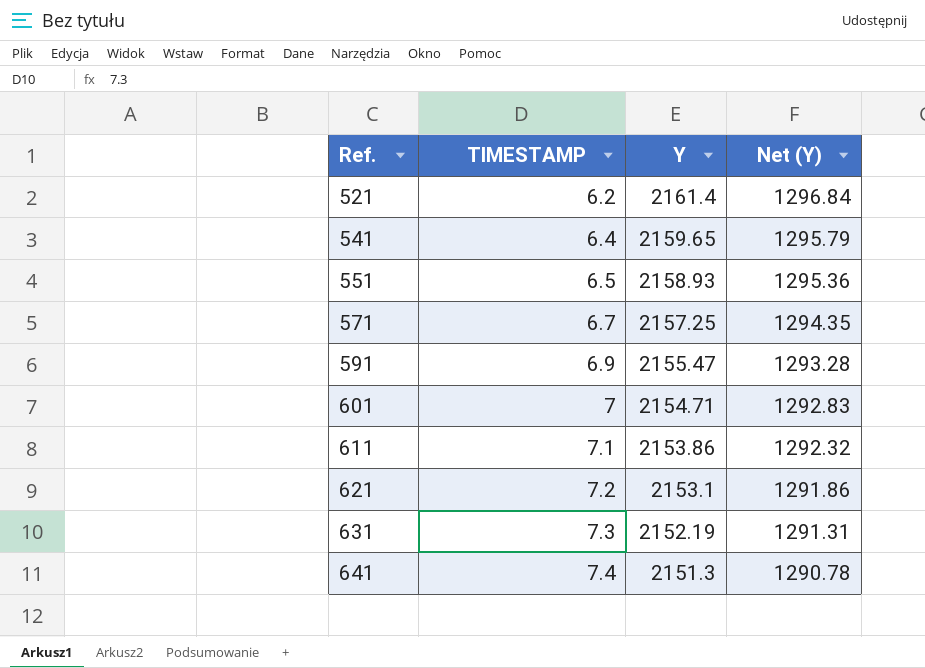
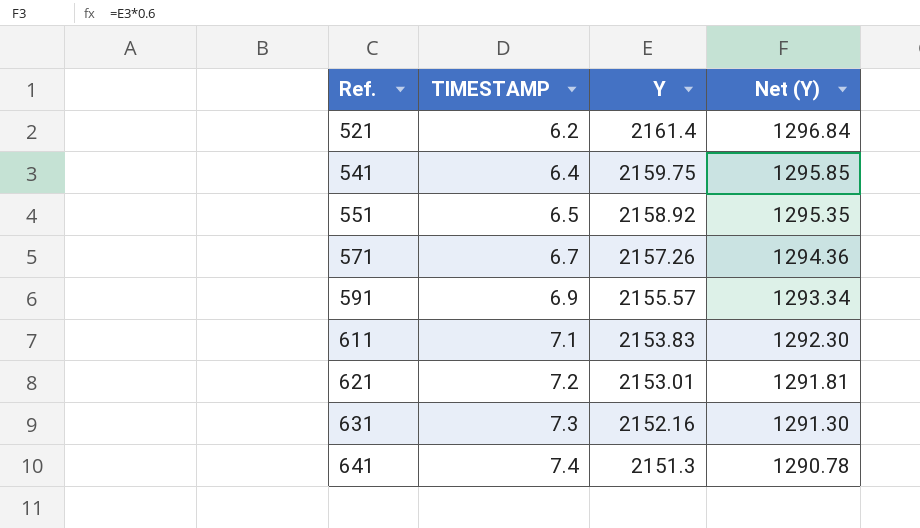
row 601: 7 | 2154.71 | 1292.83 -> none
541 | Y: 2159.65 -> 2159.75
541 | Net (Y): 1295.79 -> 1295.85
551 | Y: 2158.93 -> 2158.92
551 | Net (Y): 1295.36 -> 1295.35
571 | Y: 2157.25 -> 2157.26
571 | Net (Y): 1294.35 -> 1294.36
591 | Y: 2155.47 -> 2155.57
591 | Net (Y): 1293.28 -> 1293.34
611 | Y: 2153.86 -> 2153.83
611 | Net (Y): 1292.32 -> 1292.30
621 | Y: 2153.1 -> 2153.01
621 | Net (Y): 1291.86 -> 1291.81
631 | Y: 2152.19 -> 2152.16
631 | Net (Y): 1291.31 -> 1291.30

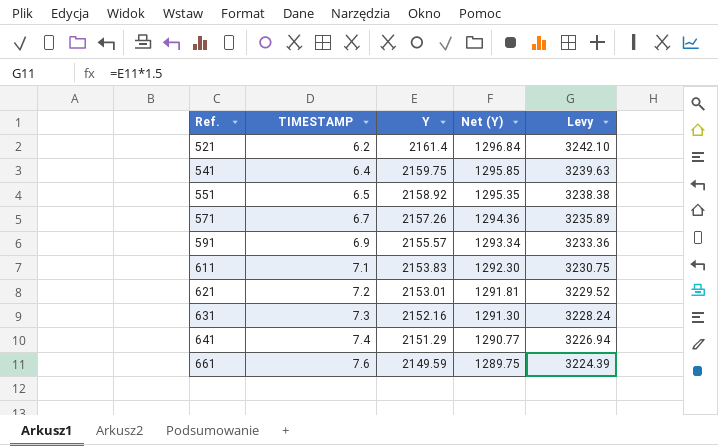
column Levy | formula: none -> [Y] * 1.5
641 | Y: 2151.3 -> 2151.29
641 | Net (Y): 1290.78 -> 1290.77
row 661: none -> 7.6 | 2149.59 | 1289.75 | 3224.39

